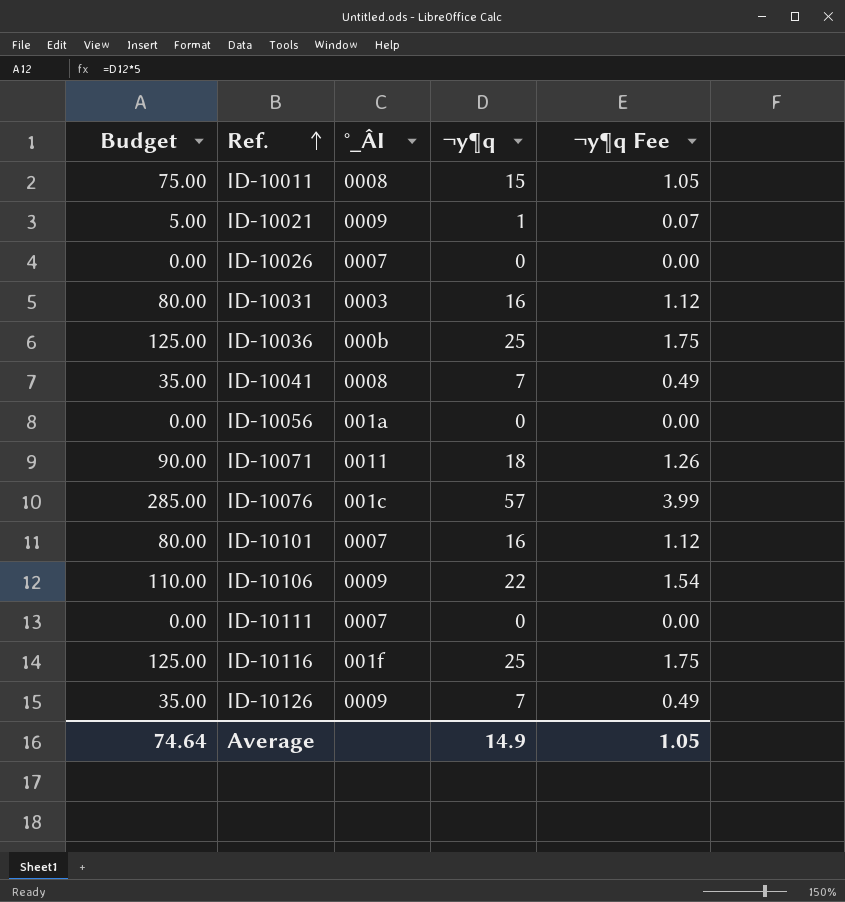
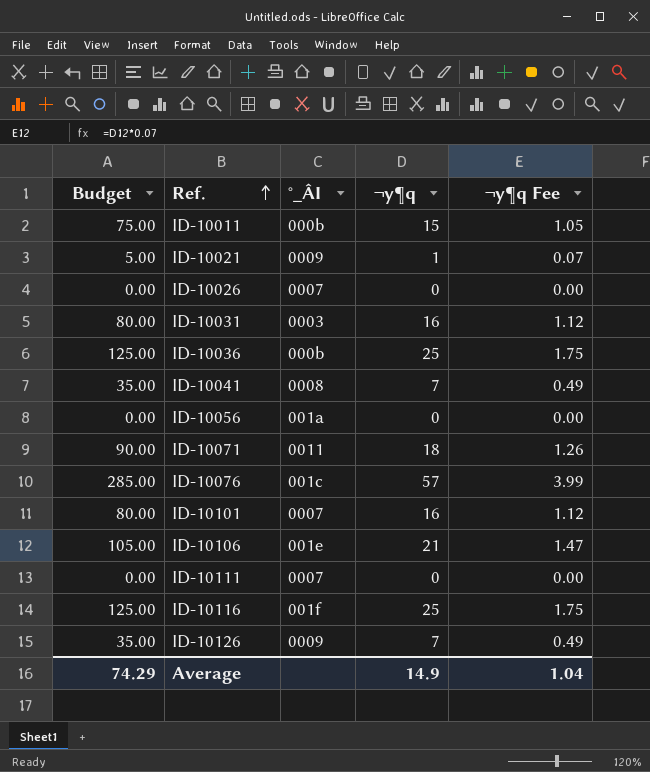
ID-10011 | °_ÂI: 0008 -> 000b
ID-10106 | Budget: 110.00 -> 105.00
ID-10106 | °_ÂI: 0009 -> 001e
ID-10106 | ¬y¶q: 22 -> 21
ID-10106 | ¬y¶q Fee: 1.54 -> 1.47
Average | Budget: 74.64 -> 74.29
Average | ¬y¶q Fee: 1.05 -> 1.04

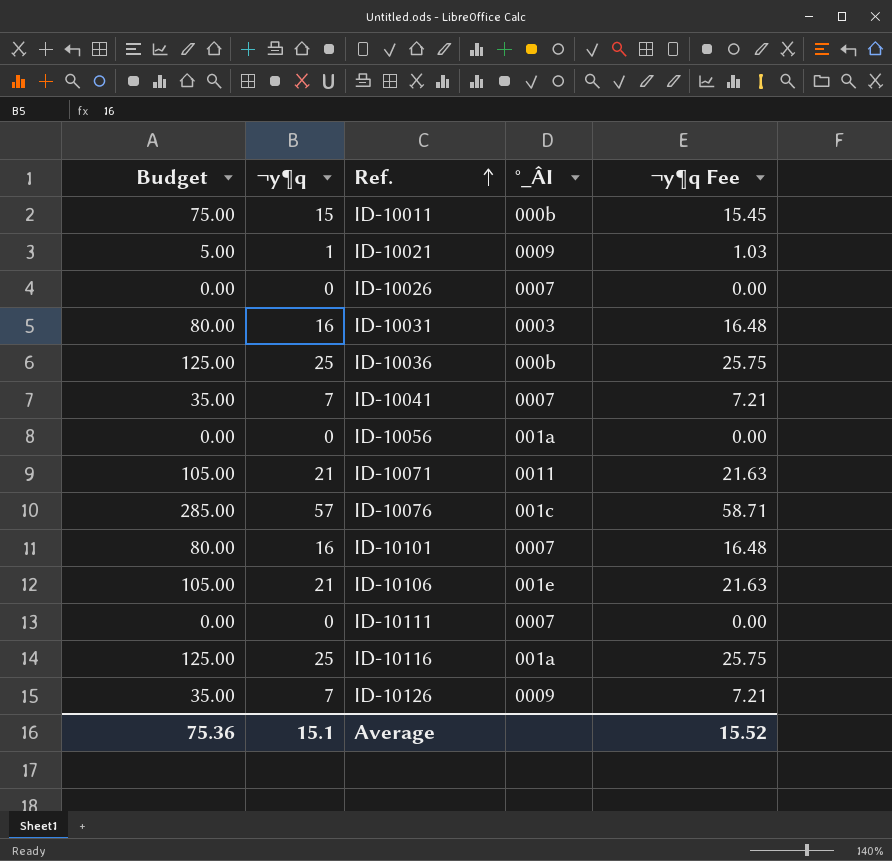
column ¬y¶q | position: 4 -> 2
column ¬y¶q Fee | formula: [¬y¶q] * 0.07 -> [¬y¶q] * 1.03
ID-10041 | °_ÂI: 0008 -> 0007
ID-10071 | Budget: 90.00 -> 105.00
ID-10071 | ¬y¶q: 18 -> 21
ID-10116 | °_ÂI: 001f -> 001a
Average | Budget: 74.29 -> 75.36
Average | ¬y¶q: 14.9 -> 15.1
Average | ¬y¶q Fee: 1.04 -> 15.52

